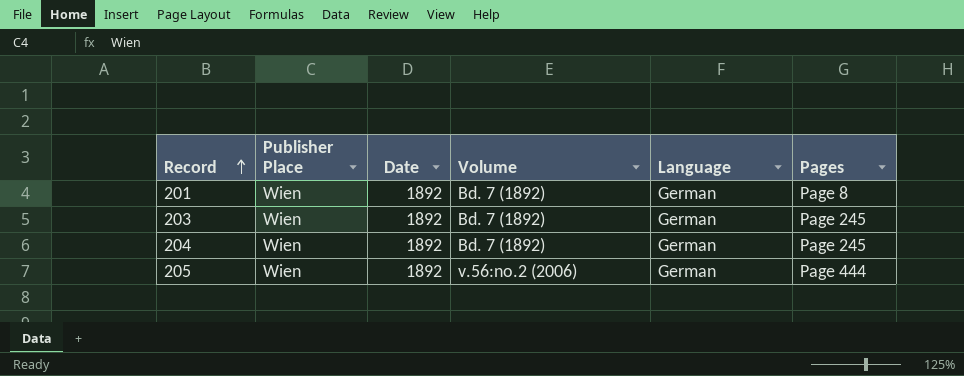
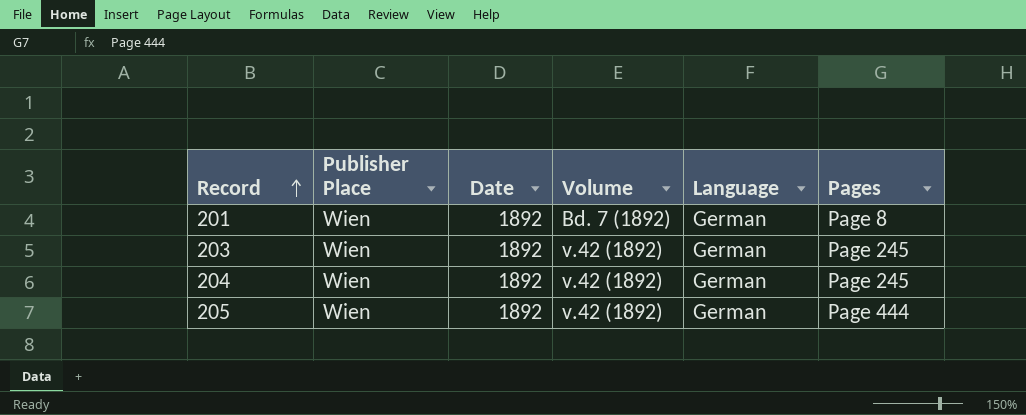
203 | Volume: Bd. 7 (1892) -> v.42 (1892)
204 | Volume: Bd. 7 (1892) -> v.42 (1892)
205 | Volume: v.56:no.2 (2006) -> v.42 (1892)

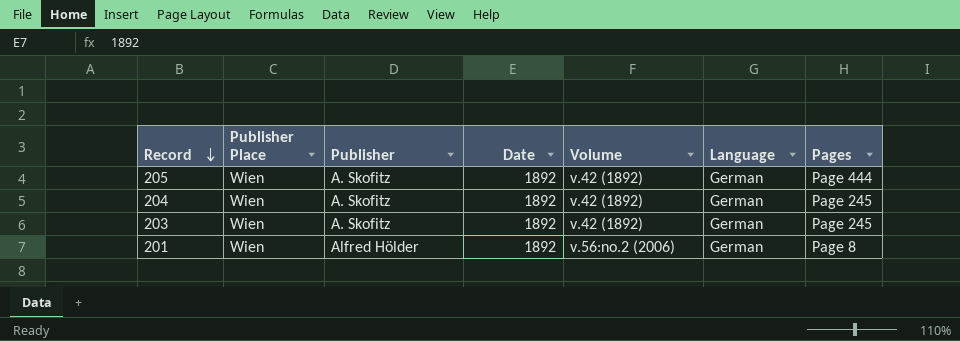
row order: Record ascending -> Record descending
column Publisher | position: none -> 3
201 | Volume: Bd. 7 (1892) -> v.56:no.2 (2006)

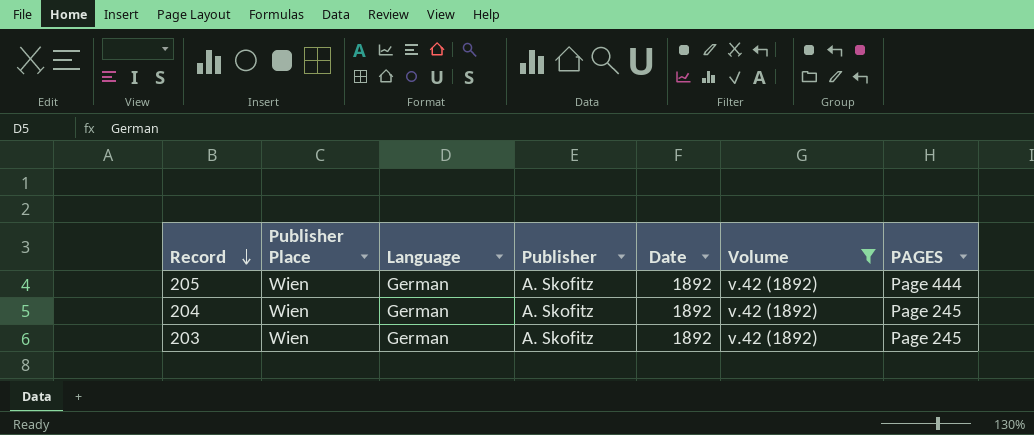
filter: none -> Volume = v.42 (1892)
column Language | position: 6 -> 3
column name: Pages -> PAGES

